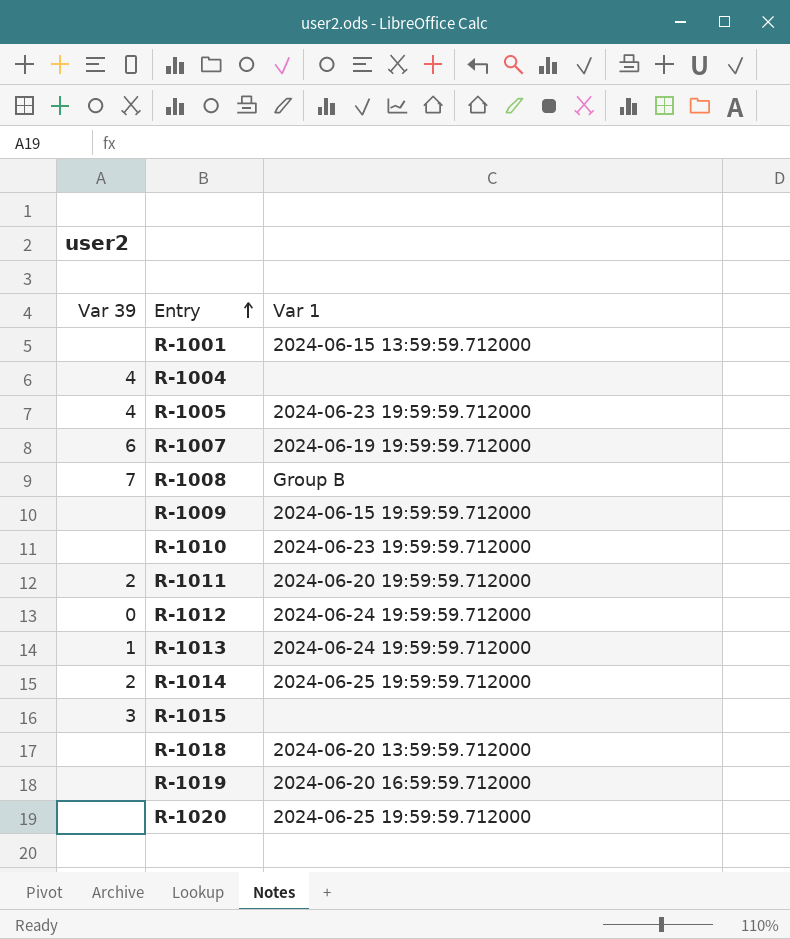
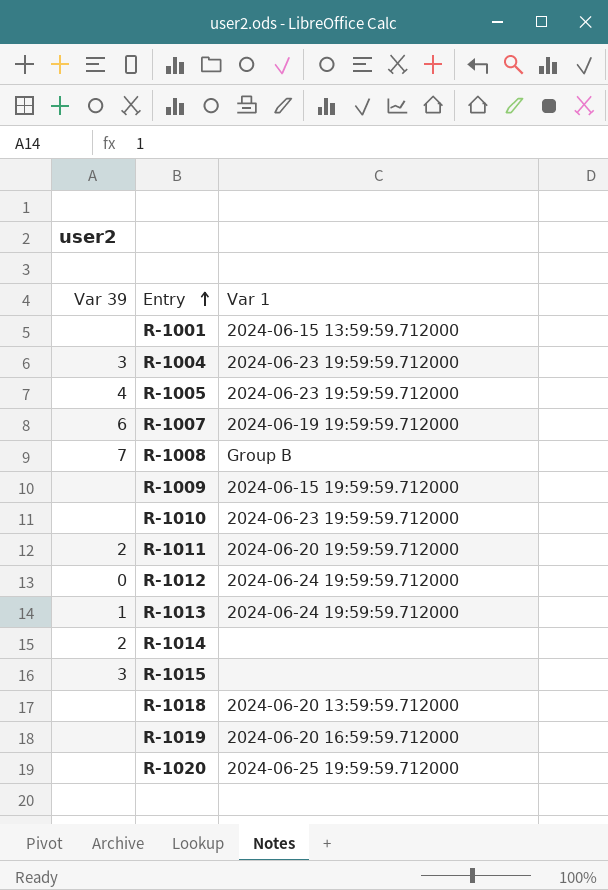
R-1004 | Var 39: 4 -> 3
R-1004 | Var 1: none -> 2024-06-23 19:59:59.712000
R-1014 | Var 1: 2024-06-25 19:59:59.712000 -> none

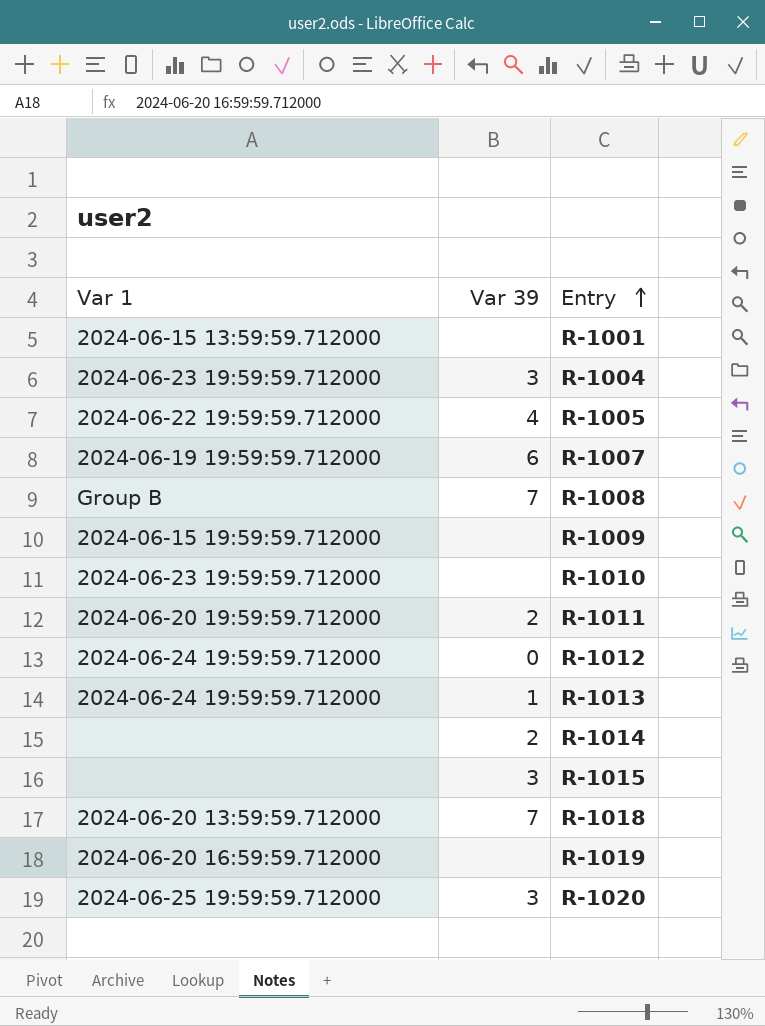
column Var 1 | position: 3 -> 1
R-1005 | Var 1: 2024-06-23 19:59:59.712000 -> 2024-06-22 19:59:59.712000
R-1018 | Var 39: none -> 7
R-1020 | Var 39: none -> 3

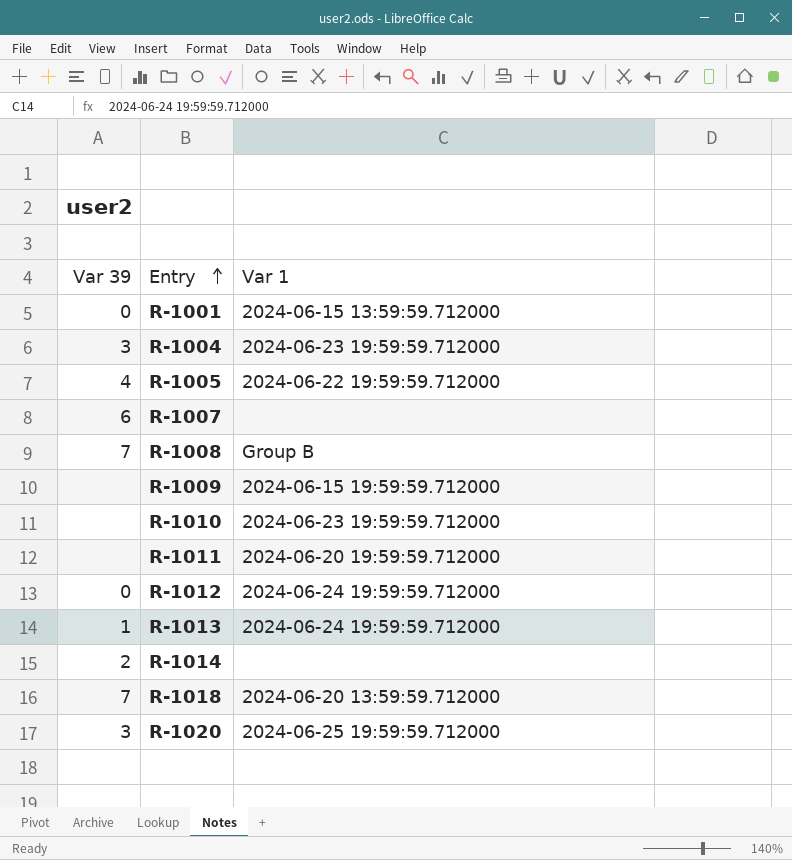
column Var 1 | position: 1 -> 3
row R-1015: none | 3 -> none
row R-1019: 2024-06-20 16:59:59.712000 | none -> none
R-1001 | Var 39: none -> 0
R-1007 | Var 1: 2024-06-19 19:59:59.712000 -> none
R-1011 | Var 39: 2 -> none

